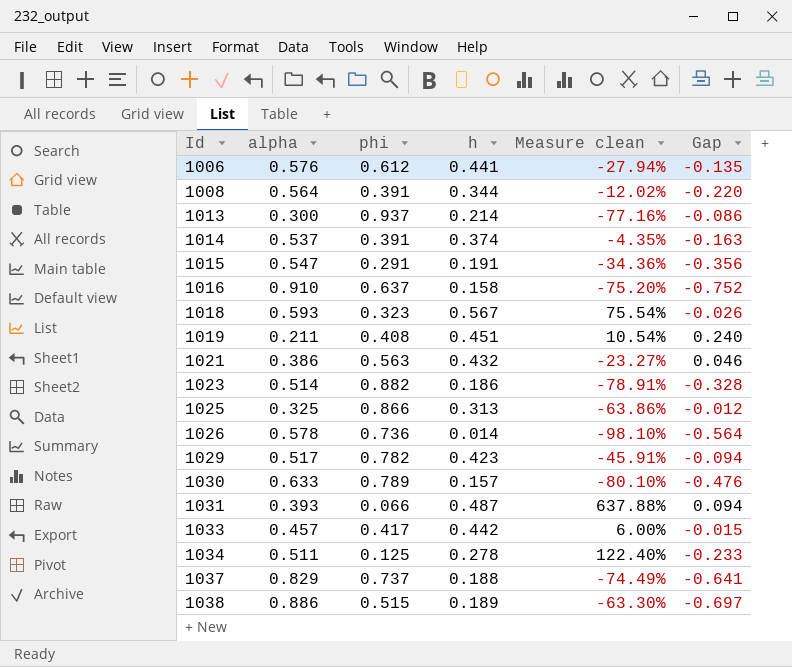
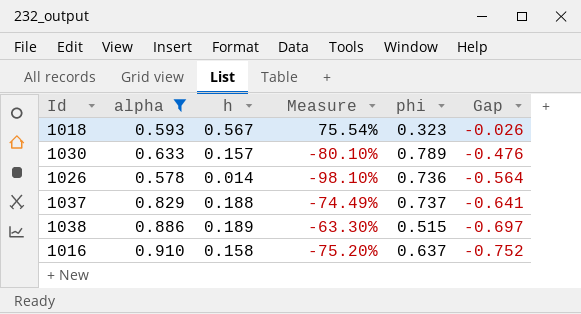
filter: none -> alpha >= 0.578
row order: Id ascending -> Gap descending
column name: Measure clean -> Measure
column phi | position: 3 -> 5

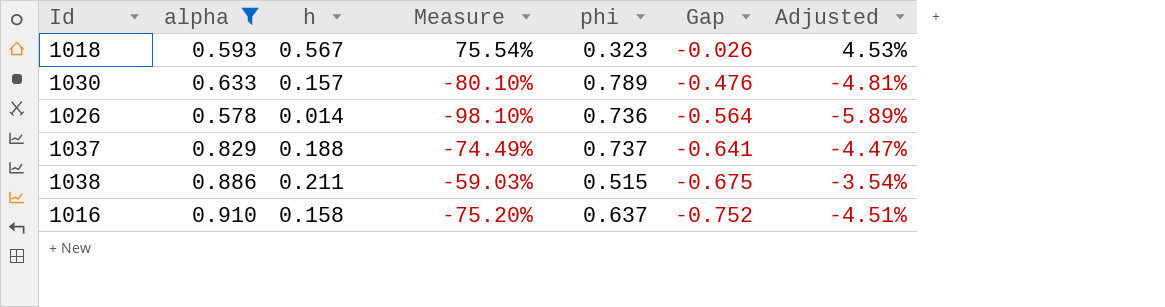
column Adjusted | formula: none -> [Measure] * 0.06
1038 | h: 0.189 -> 0.211
1038 | Measure: -63.30% -> -59.03%
1038 | Gap: -0.697 -> -0.675

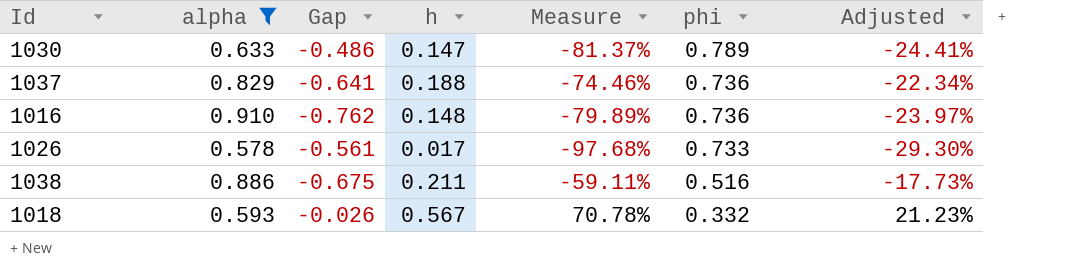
row order: Gap descending -> phi descending
column Gap | position: 6 -> 3
column Adjusted | formula: [Measure] * 0.06 -> [Measure] * 0.3
1030 | Gap: -0.476 -> -0.486
1030 | h: 0.157 -> 0.147
1030 | Measure: -80.10% -> -81.37%
1037 | Measure: -74.49% -> -74.46%
1037 | phi: 0.737 -> 0.736
1016 | Gap: -0.752 -> -0.762
1016 | h: 0.158 -> 0.148
1016 | Measure: -75.20% -> -79.89%
1016 | phi: 0.637 -> 0.736
1026 | Gap: -0.564 -> -0.561
1026 | h: 0.014 -> 0.017
1026 | Measure: -98.10% -> -97.68%
1026 | phi: 0.736 -> 0.733
1038 | Measure: -59.03% -> -59.11%
1038 | phi: 0.515 -> 0.516
1018 | Measure: 75.54% -> 70.78%
1018 | phi: 0.323 -> 0.332

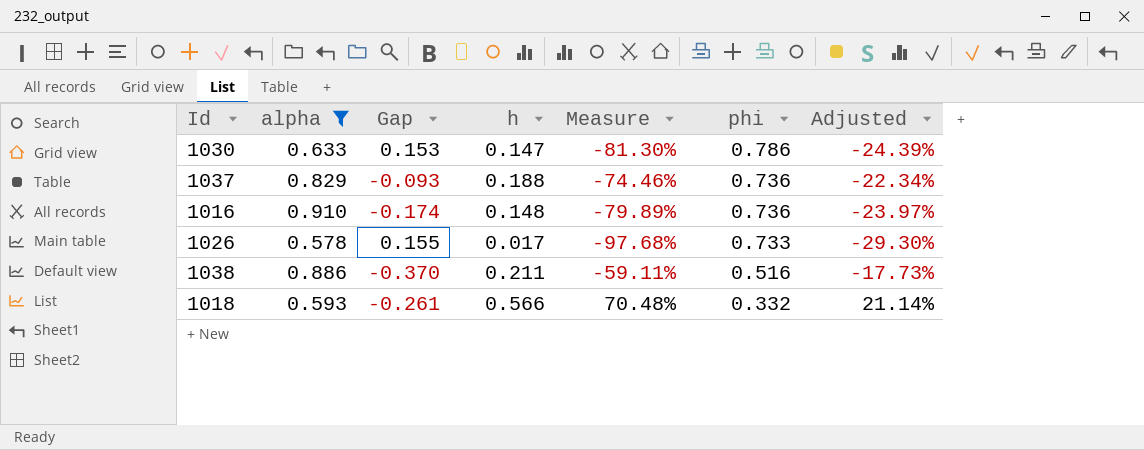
column Gap | formula: [h] - [alpha] -> [phi] - [alpha]
1030 | Measure: -81.37% -> -81.30%
1030 | phi: 0.789 -> 0.786
1030 | Adjusted: -24.41% -> -24.39%
1018 | h: 0.567 -> 0.566
1018 | Measure: 70.78% -> 70.48%
1018 | Adjusted: 21.23% -> 21.14%

